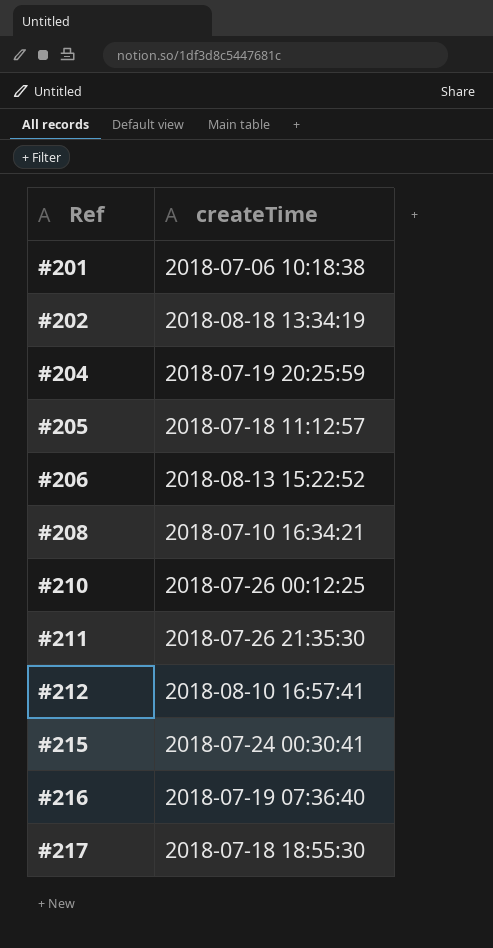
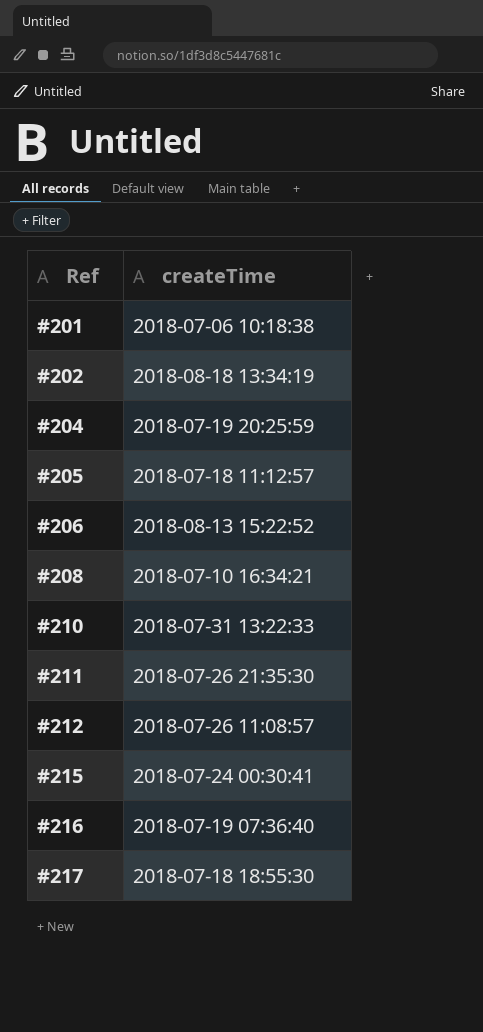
#210 | createTime: 2018-07-26 00:12:25 -> 2018-07-31 13:22:33
#212 | createTime: 2018-08-10 16:57:41 -> 2018-07-26 11:08:57

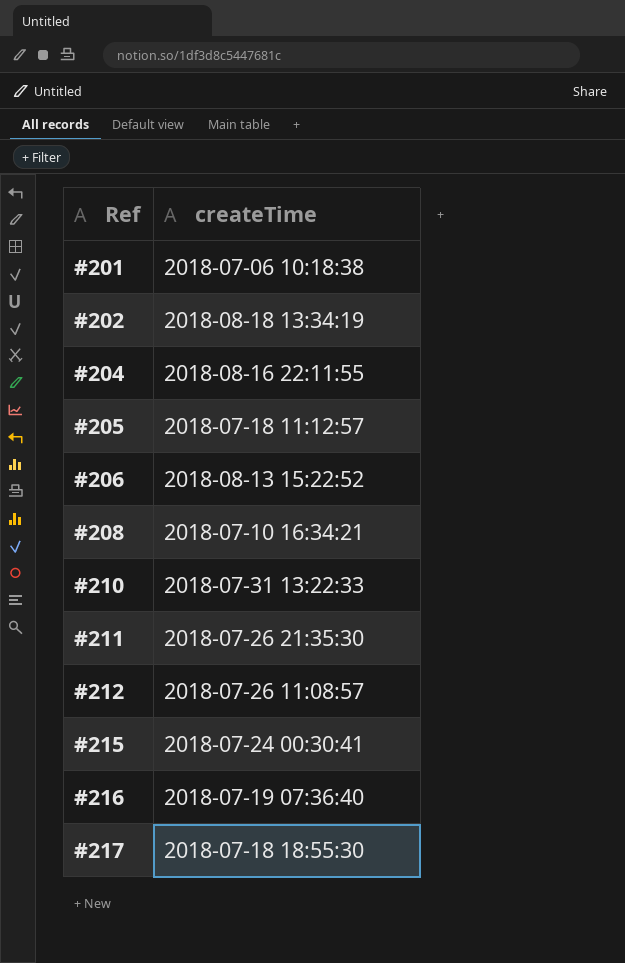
#204 | createTime: 2018-07-19 20:25:59 -> 2018-08-16 22:11:55

